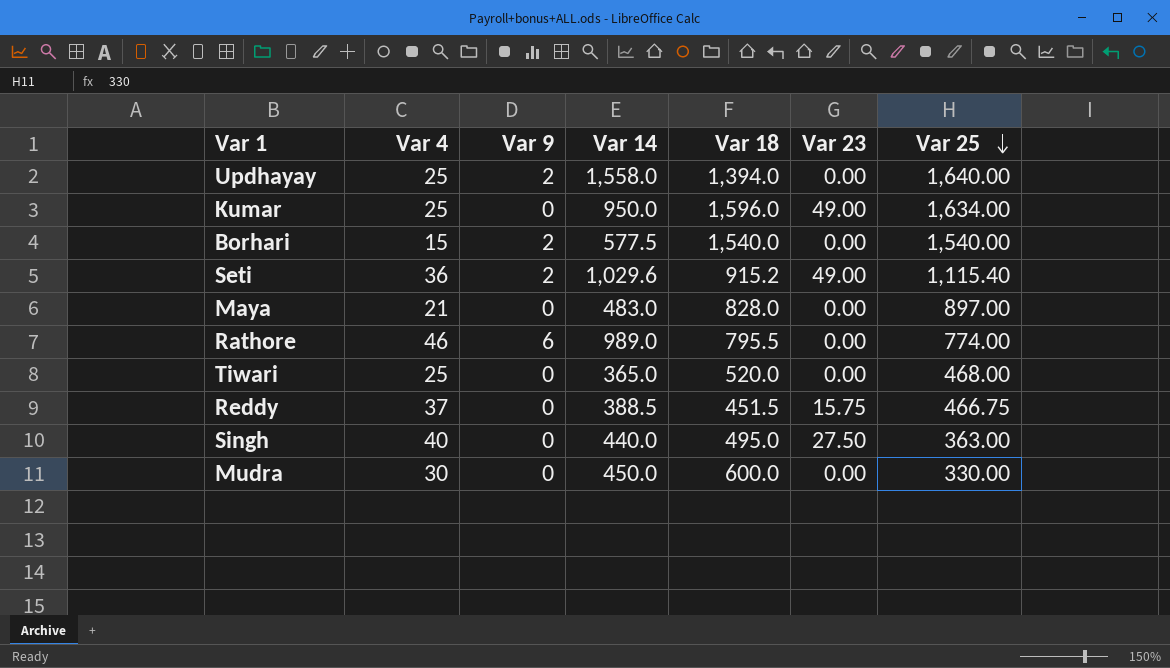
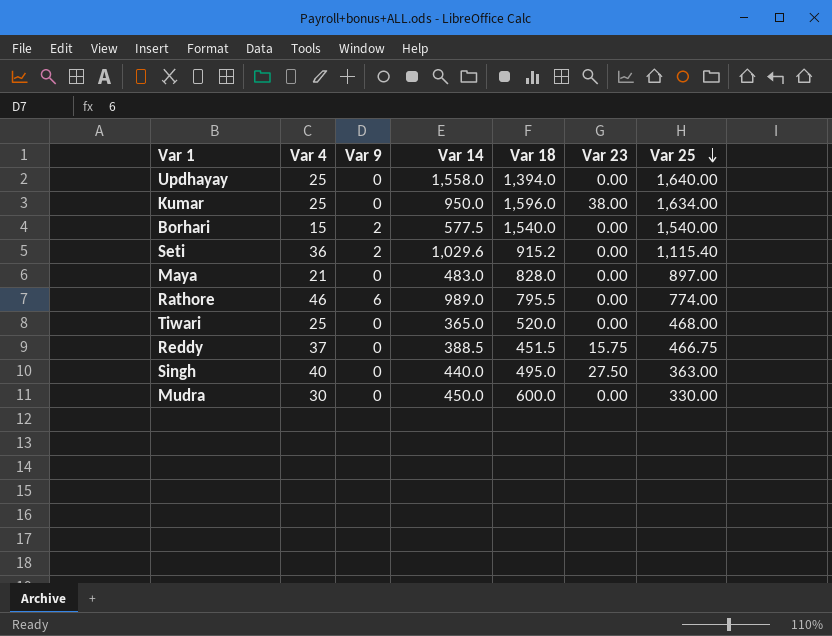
Updhayay | Var 9: 2 -> 0
Kumar | Var 23: 49.00 -> 38.00
Seti | Var 23: 49.00 -> 0.00

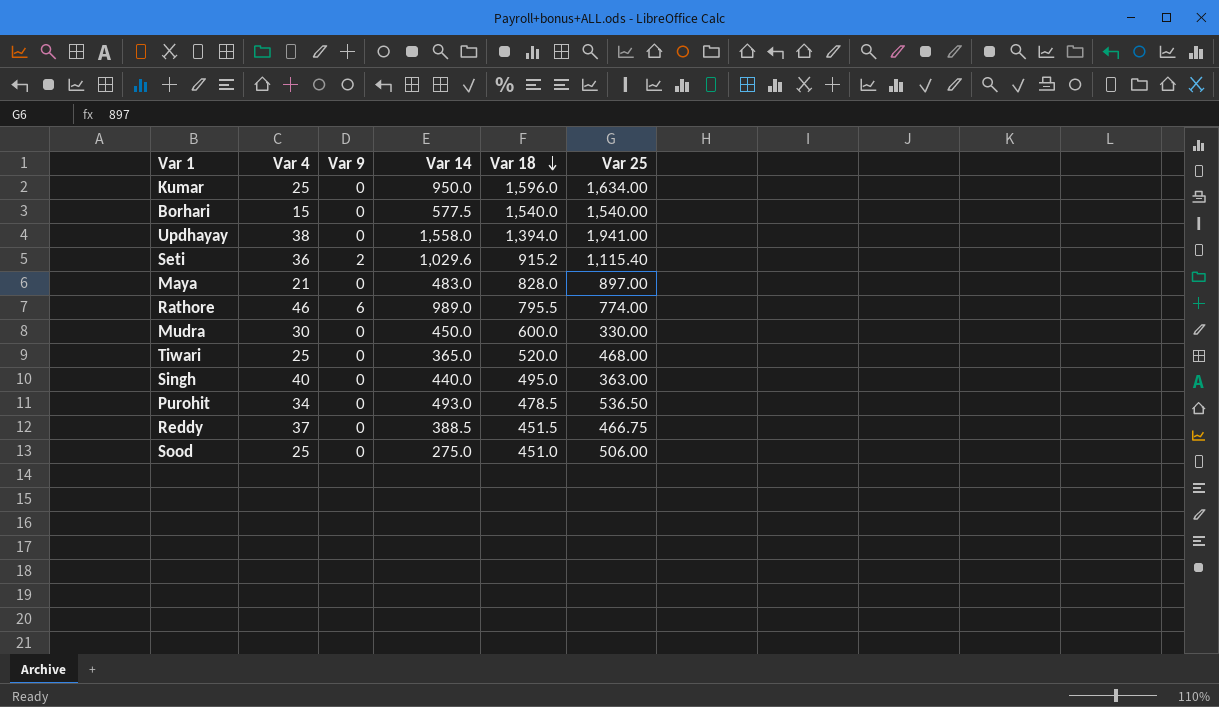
row order: Var 25 descending -> Var 18 descending
column Var 23 | position: 6 -> none
Borhari | Var 9: 2 -> 0
Updhayay | Var 4: 25 -> 38
Updhayay | Var 25: 1,640.00 -> 1,941.00
row Purohit: none -> 34 | 0 | 493.0 | 478.5 | 536.50
row Sood: none -> 25 | 0 | 275.0 | 451.0 | 506.00

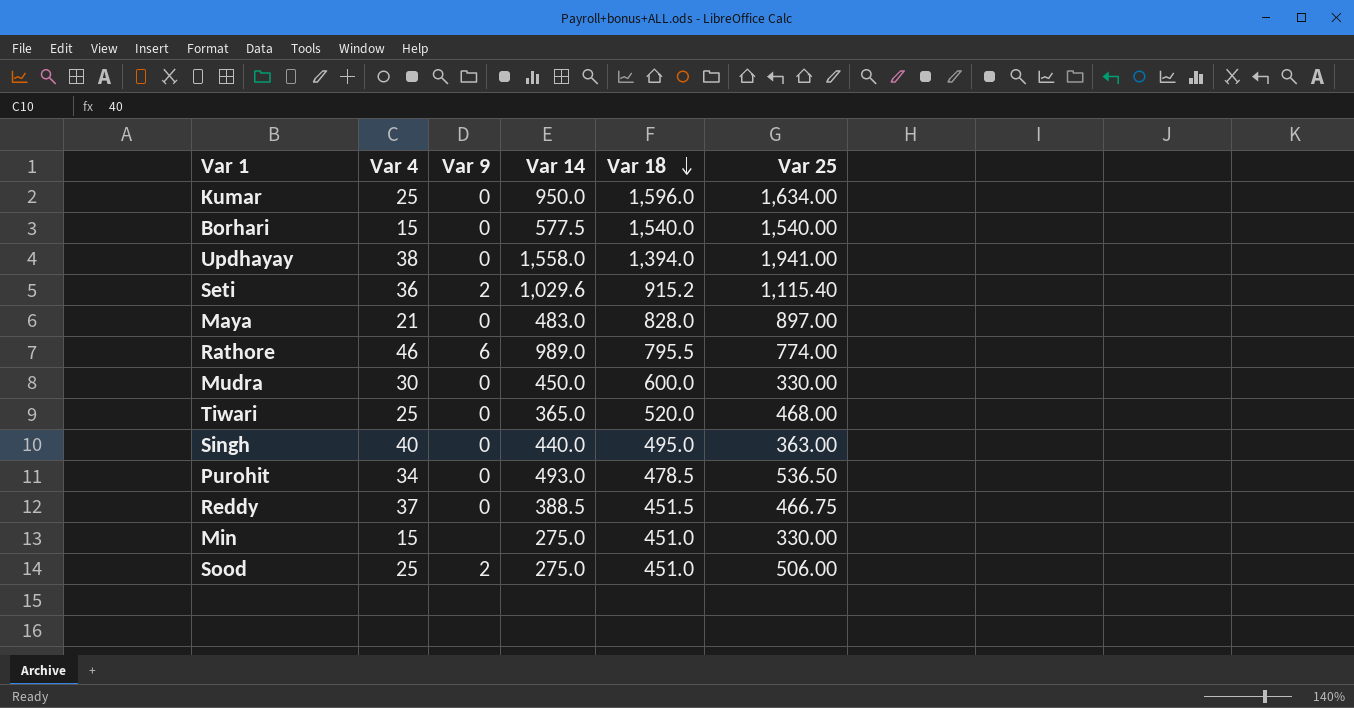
row Min: none -> 15 | none | 275.0 | 451.0 | 330.00
Sood | Var 9: 0 -> 2

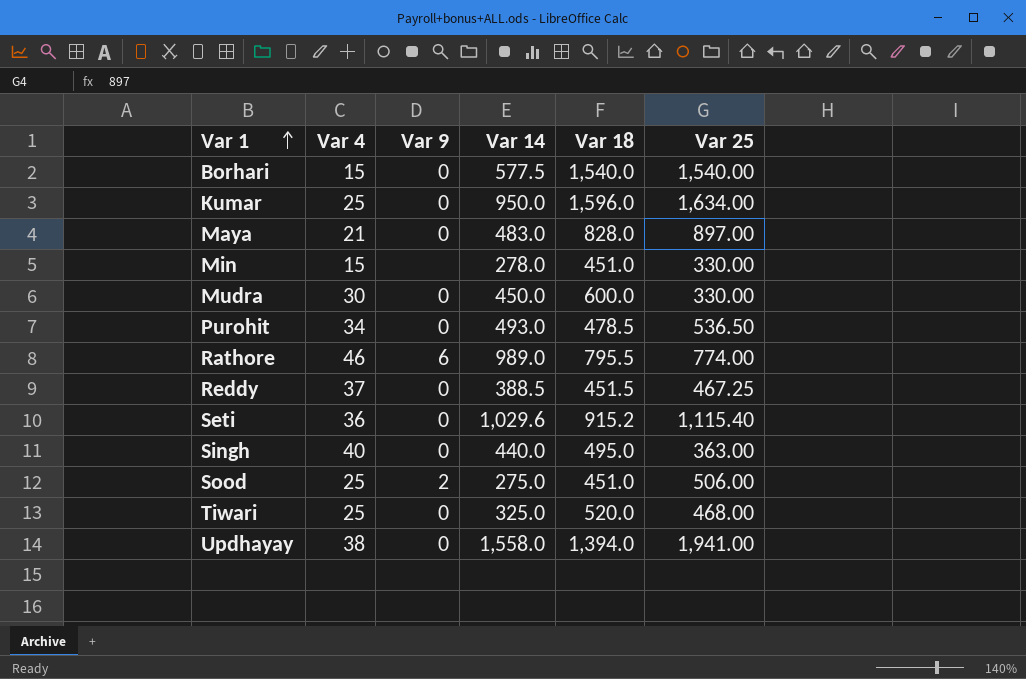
row order: Var 18 descending -> Var 1 ascending
Min | Var 14: 275.0 -> 278.0
Reddy | Var 25: 466.75 -> 467.25
Seti | Var 9: 2 -> 0
Tiwari | Var 14: 365.0 -> 325.0

